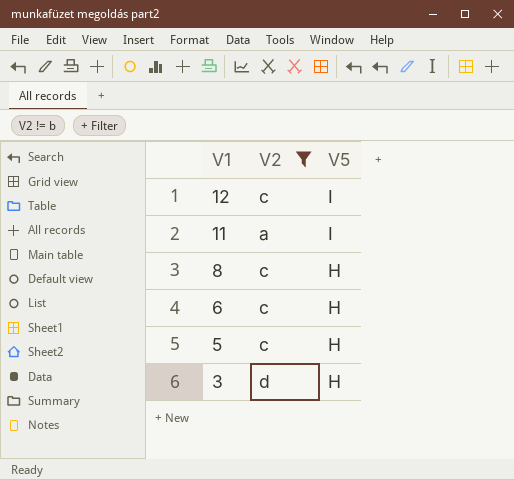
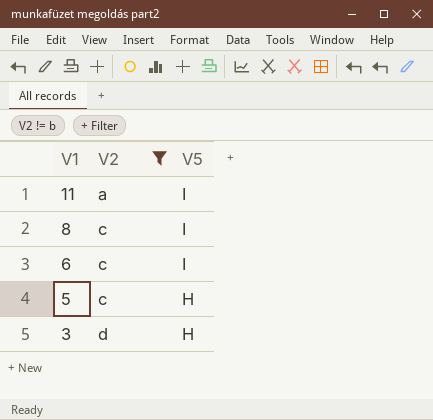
row 12: c | I -> none
8 | V5: H -> I
6 | V5: H -> I

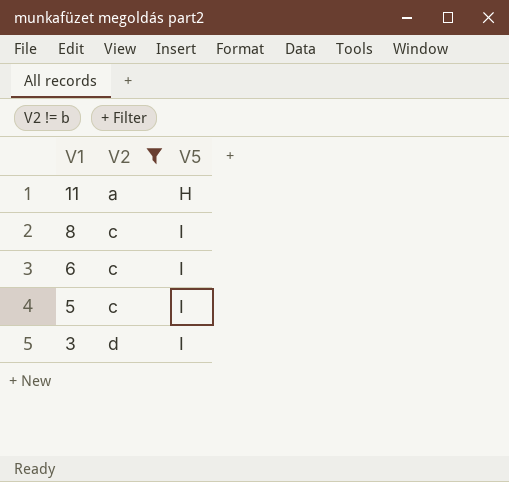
11 | V5: I -> H
5 | V5: H -> I
3 | V5: H -> I

